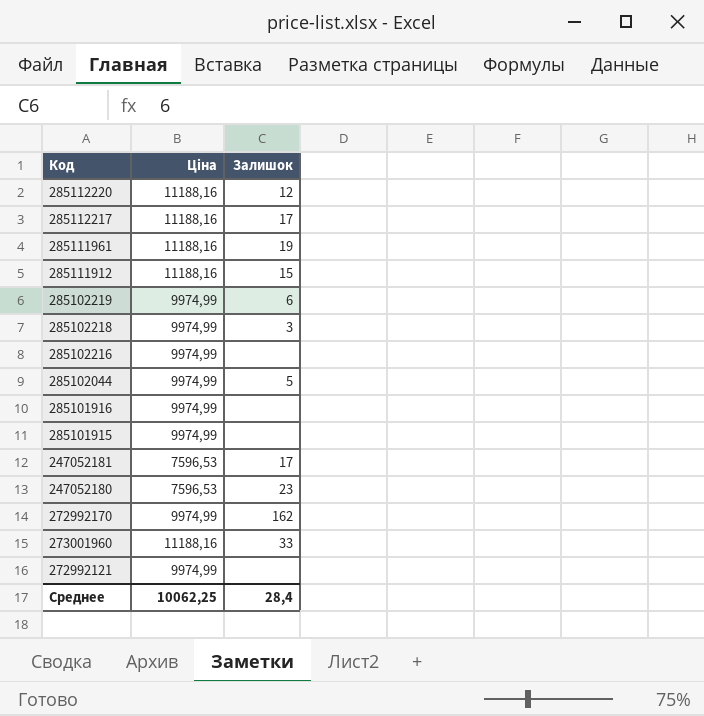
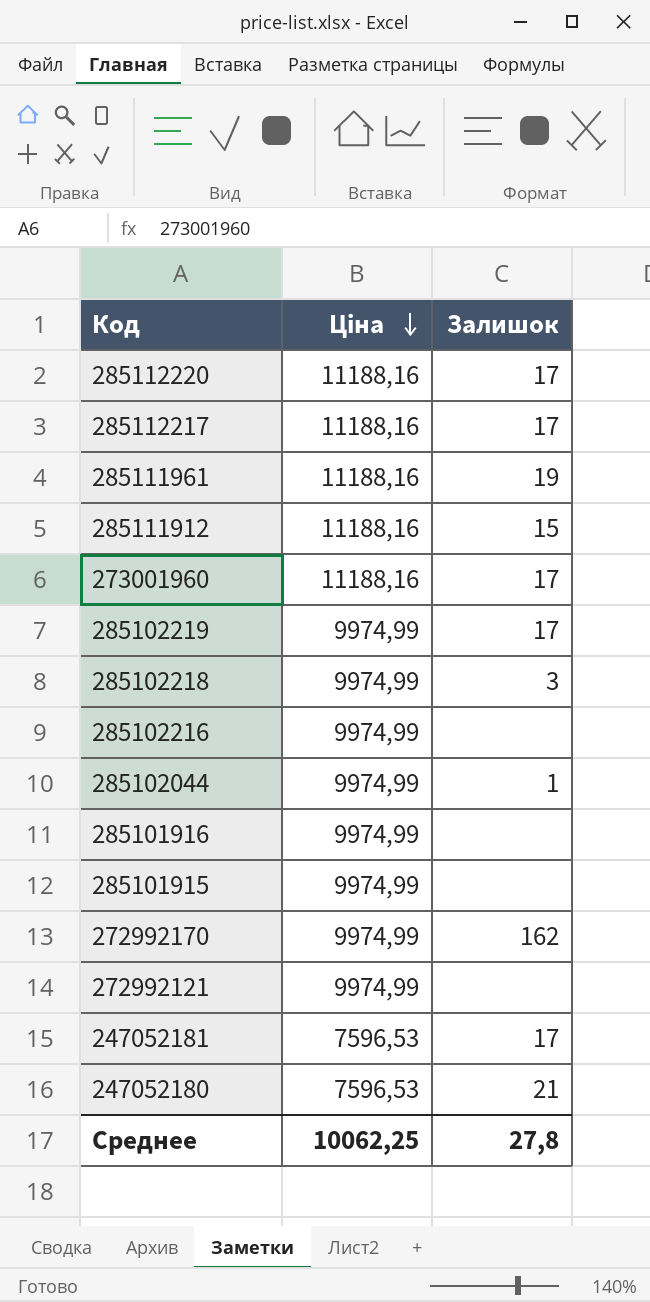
row order: none -> Ціна descending
285112220 | Залишок: 12 -> 17
273001960 | Залишок: 33 -> 17
285102219 | Залишок: 6 -> 17
285102044 | Залишок: 5 -> 1
247052180 | Залишок: 23 -> 21
Среднее | Залишок: 28,4 -> 27,8

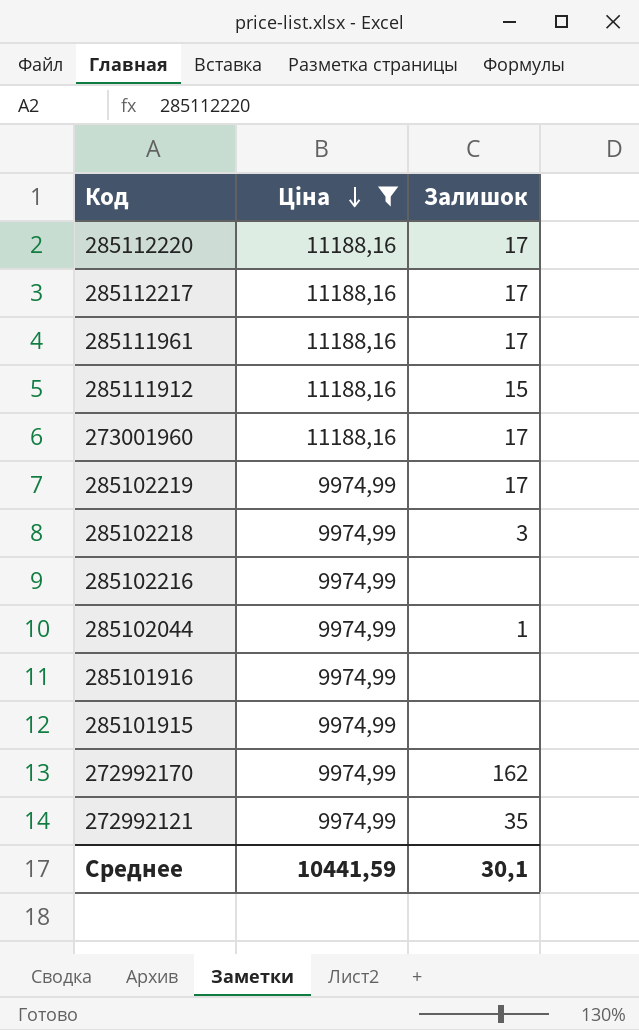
filter: none -> Ціна != 7596,53
285111961 | Залишок: 19 -> 17
272992121 | Залишок: none -> 35
Среднее | Ціна: 10062,25 -> 10441,59
Среднее | Залишок: 27,8 -> 30,1

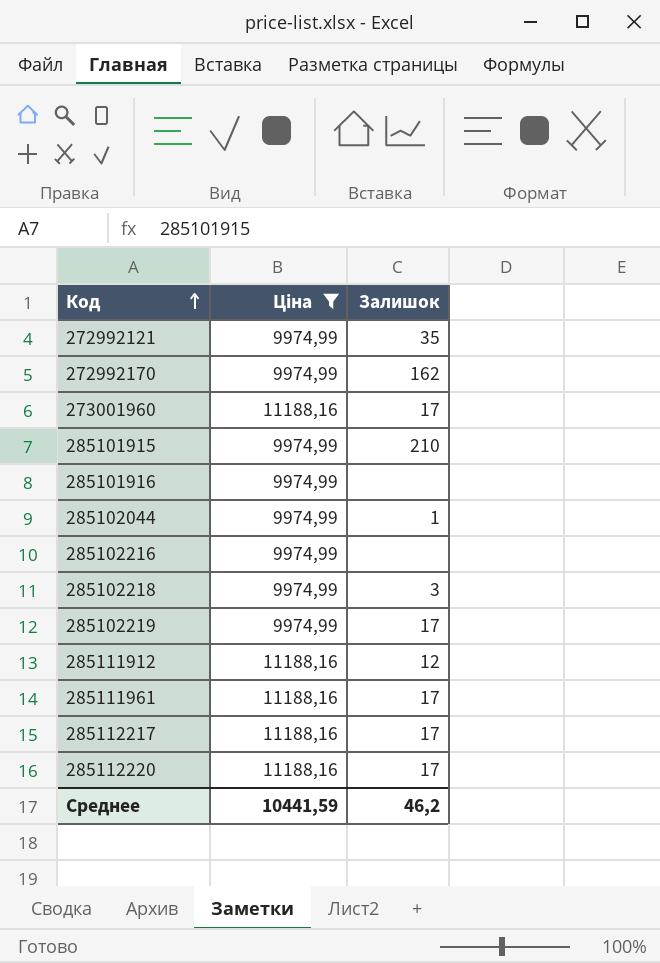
row order: Ціна descending -> Код ascending
285101915 | Залишок: none -> 210
285111912 | Залишок: 15 -> 12
Среднее | Залишок: 30,1 -> 46,2

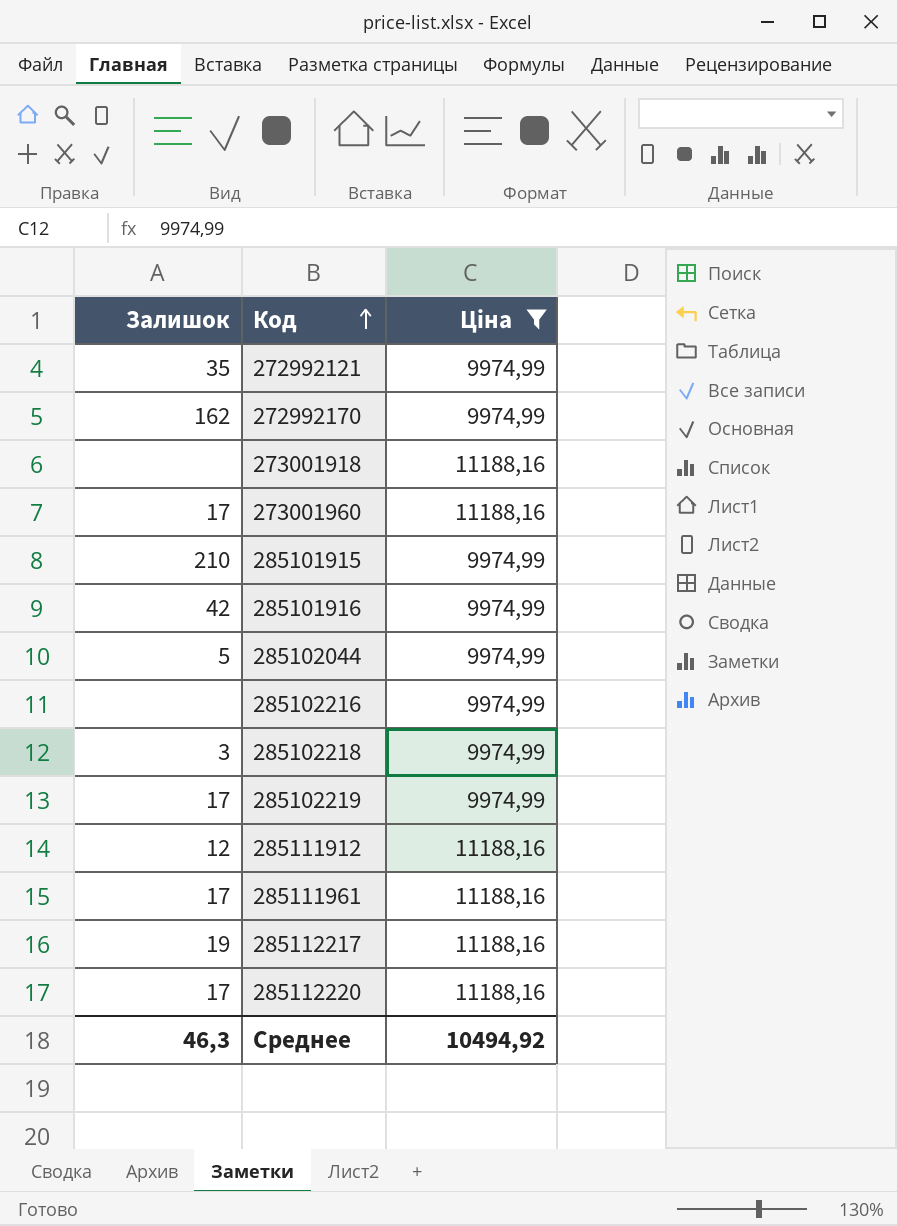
column Залишок | position: 3 -> 1
row 273001918: none -> none | 11188,16
285101916 | Залишок: none -> 42
285102044 | Залишок: 1 -> 5
285112217 | Залишок: 17 -> 19
Среднее | Залишок: 46,2 -> 46,3
Среднее | Ціна: 10441,59 -> 10494,92

